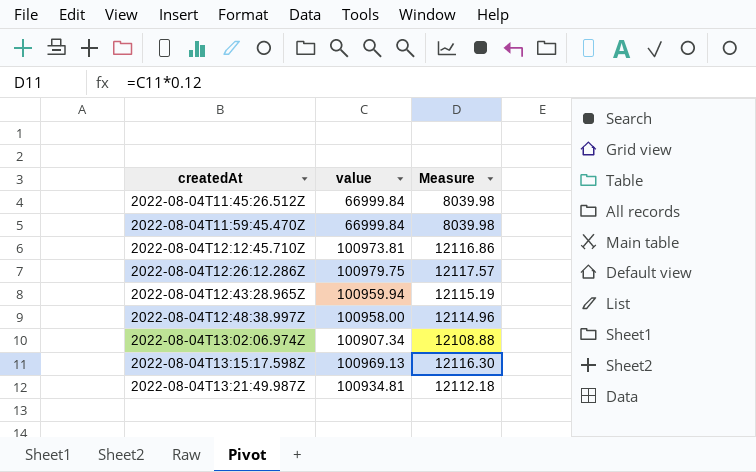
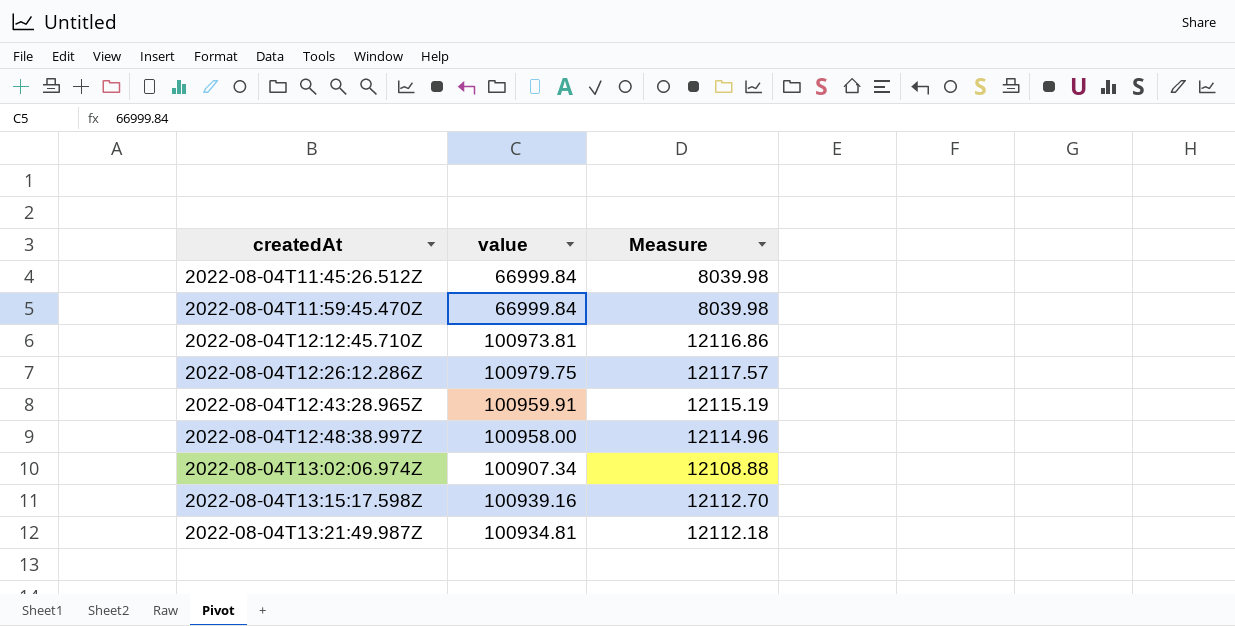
2022-08-04T12:43:28.965Z | value: 100959.94 -> 100959.91
2022-08-04T13:15:17.598Z | value: 100969.13 -> 100939.16
2022-08-04T13:15:17.598Z | Measure: 12116.30 -> 12112.70

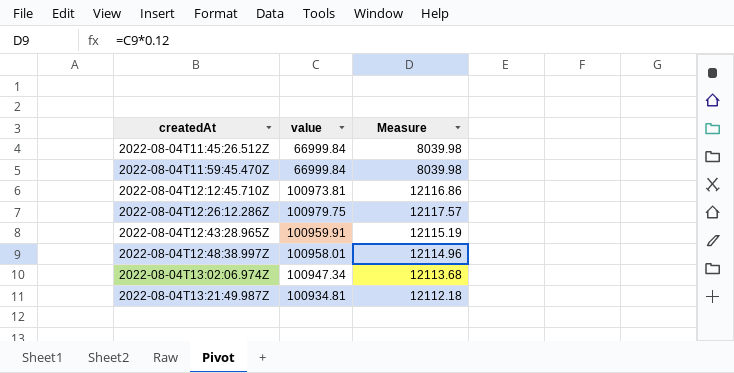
row 2022-08-04T13:15:17.598Z: 100939.16 | 12112.70 -> none
2022-08-04T12:48:38.997Z | value: 100958.00 -> 100958.01
2022-08-04T13:02:06.974Z | value: 100907.34 -> 100947.34
2022-08-04T13:02:06.974Z | Measure: 12108.88 -> 12113.68

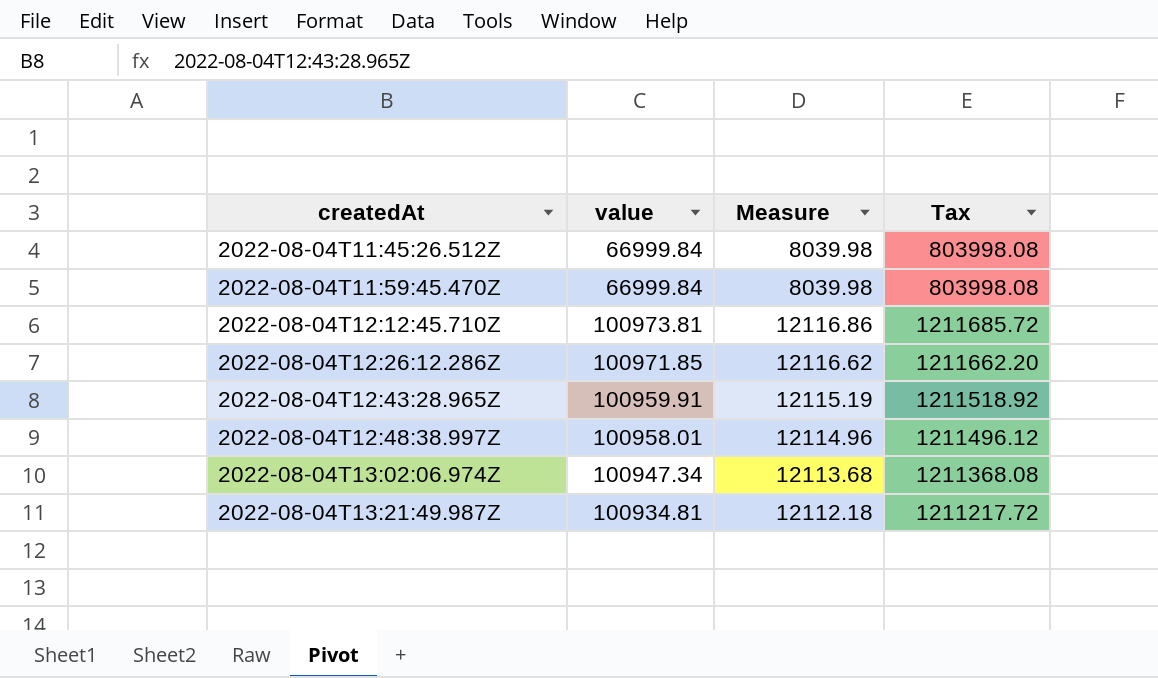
column Tax | formula: none -> [value] * 12
2022-08-04T12:26:12.286Z | value: 100979.75 -> 100971.85
2022-08-04T12:26:12.286Z | Measure: 12117.57 -> 12116.62

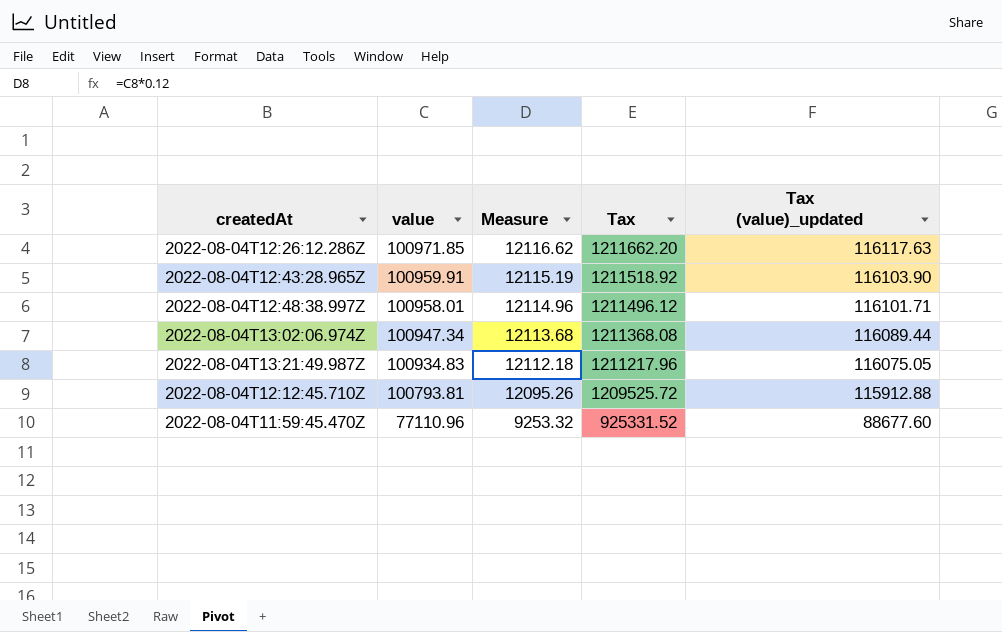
row order: createdAt ascending -> value descending
column Tax (value)_updated | formula: none -> [value] * 1.15
row 2022-08-04T11:45:26.512Z: 66999.84 | 8039.98 | 803998.08 -> none
2022-08-04T13:21:49.987Z | value: 100934.81 -> 100934.83
2022-08-04T13:21:49.987Z | Tax: 1211217.72 -> 1211217.96
2022-08-04T12:12:45.710Z | value: 100973.81 -> 100793.81
2022-08-04T12:12:45.710Z | Measure: 12116.86 -> 12095.26
2022-08-04T12:12:45.710Z | Tax: 1211685.72 -> 1209525.72
2022-08-04T11:59:45.470Z | value: 66999.84 -> 77110.96
2022-08-04T11:59:45.470Z | Measure: 8039.98 -> 9253.32
2022-08-04T11:59:45.470Z | Tax: 803998.08 -> 925331.52

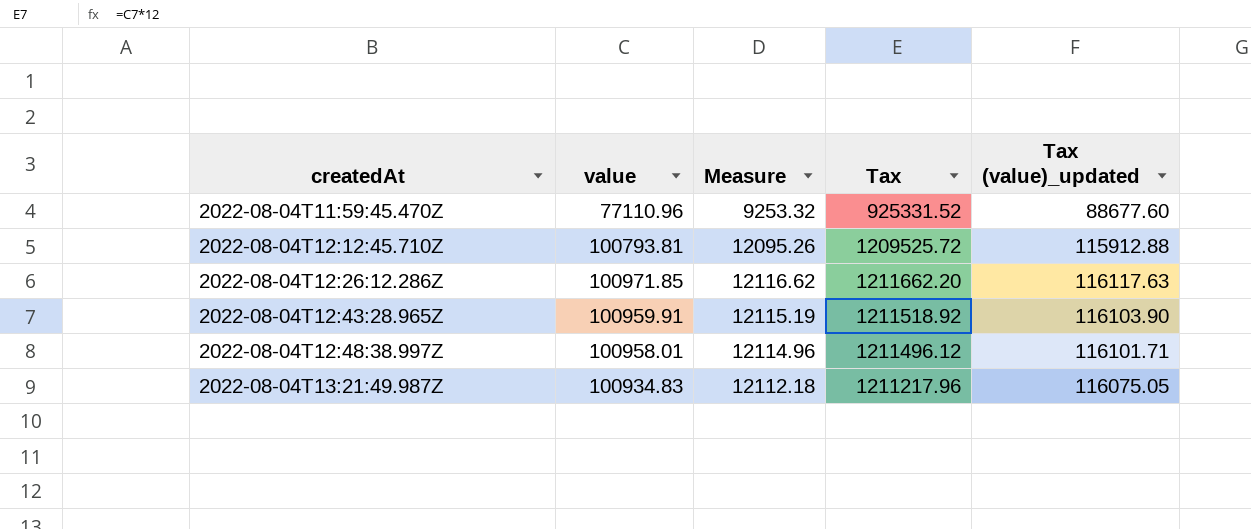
row order: value descending -> createdAt ascending
row 2022-08-04T13:02:06.974Z: 100947.34 | 12113.68 | 1211368.08 | 116089.44 -> none

